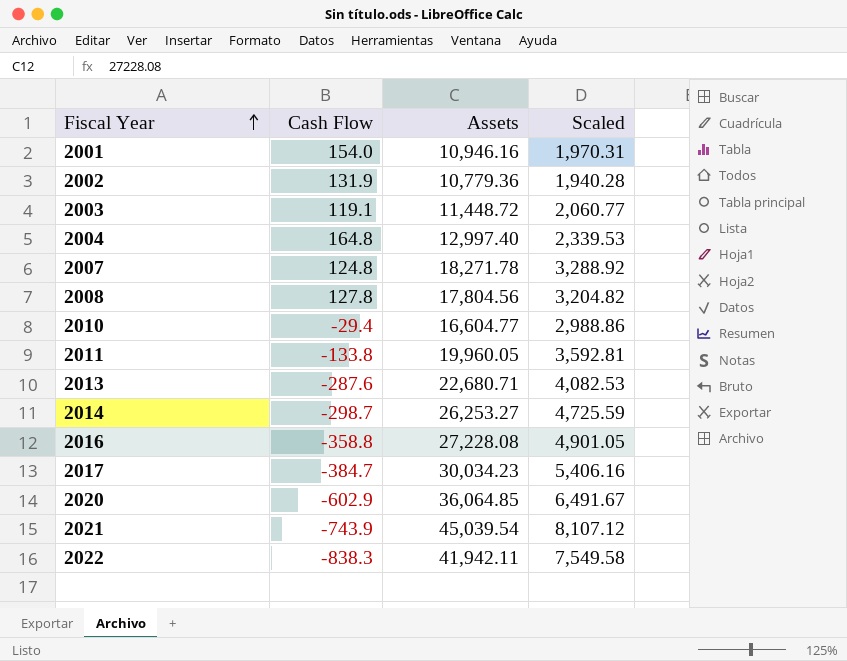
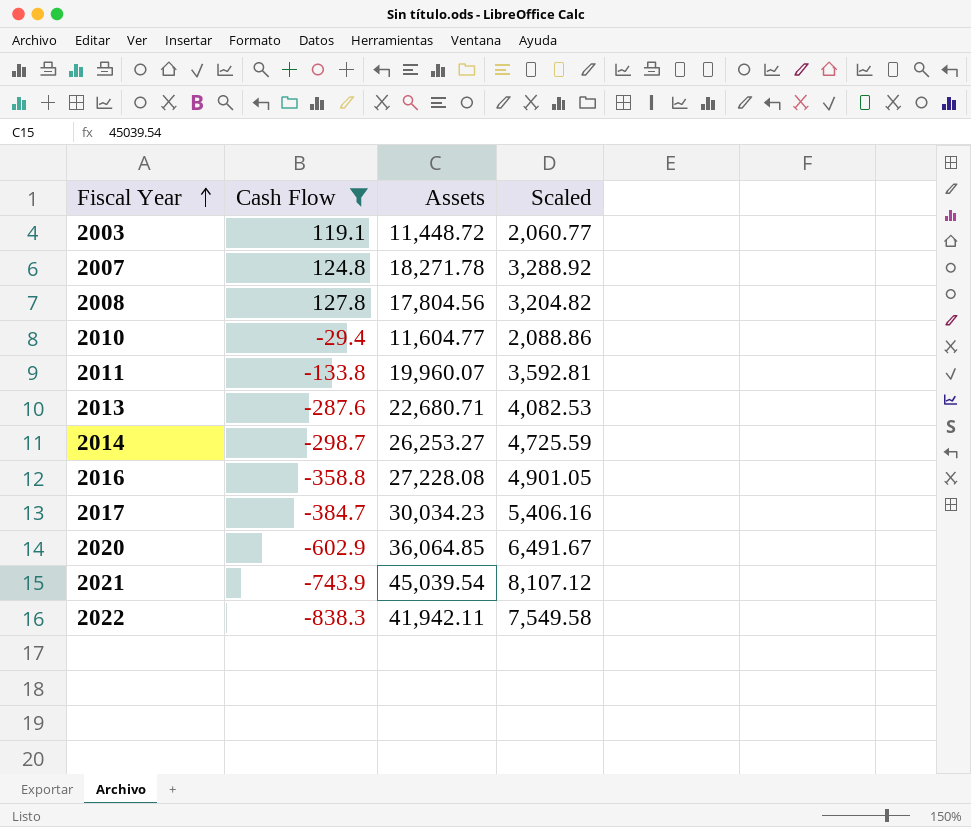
filter: none -> Cash Flow <= 127.8
2010 | Assets: 16,604.77 -> 11,604.77
2010 | Scaled: 2,988.86 -> 2,088.86
2011 | Assets: 19,960.05 -> 19,960.07

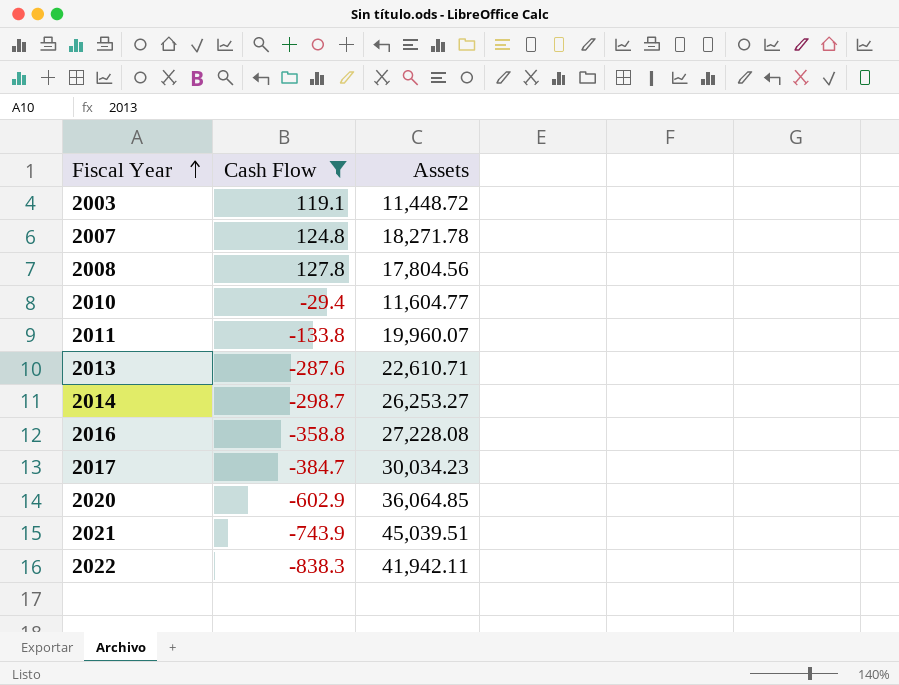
column Scaled | formula: [Assets] * 0.18 -> none
2013 | Assets: 22,680.71 -> 22,610.71
2021 | Assets: 45,039.54 -> 45,039.51

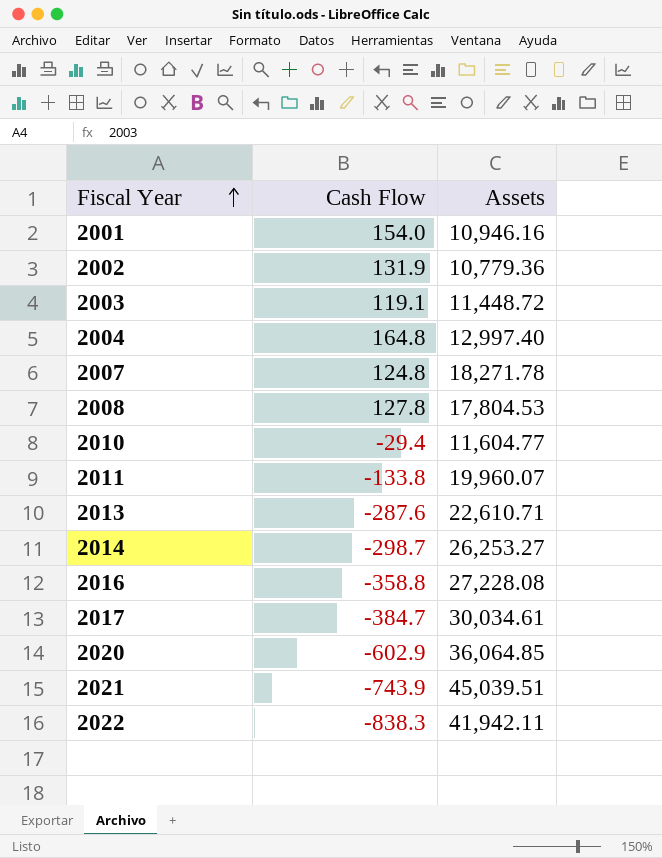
filter: Cash Flow <= 127.8 -> none
2008 | Assets: 17,804.56 -> 17,804.53
2017 | Assets: 30,034.23 -> 30,034.61

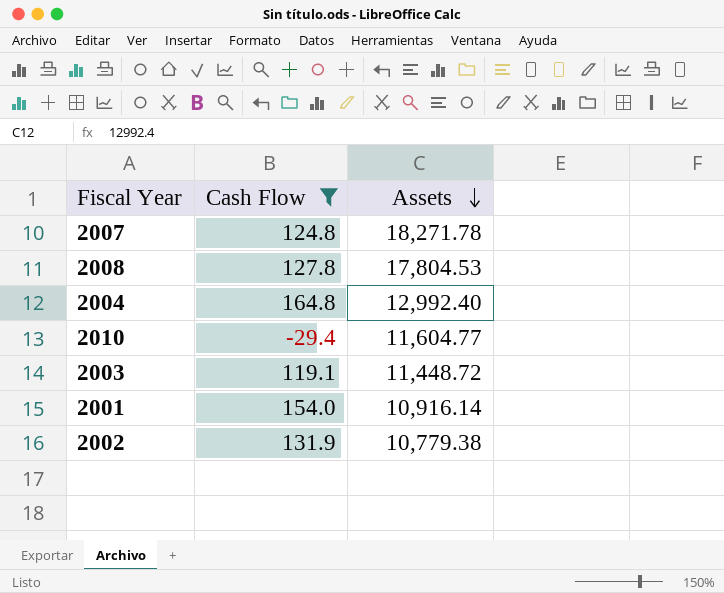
filter: none -> Cash Flow >= -29.4
row order: Fiscal Year ascending -> Assets descending
2004 | Assets: 12,997.40 -> 12,992.40
2001 | Assets: 10,946.16 -> 10,916.14
2002 | Assets: 10,779.36 -> 10,779.38

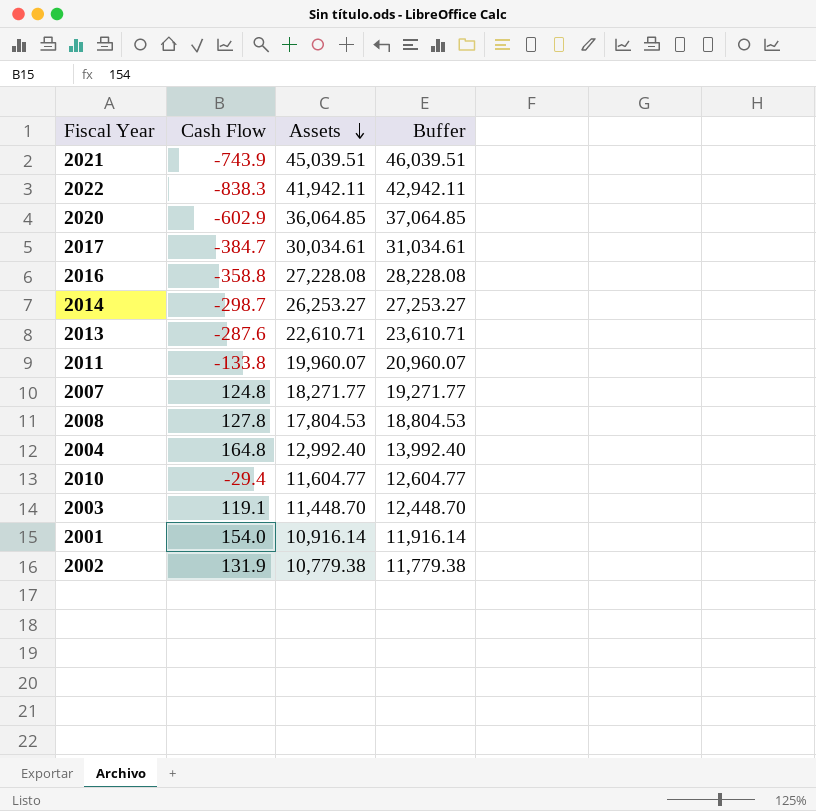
filter: Cash Flow >= -29.4 -> none
column Buffer | formula: none -> [Assets] + 1000
2007 | Assets: 18,271.78 -> 18,271.77
2003 | Assets: 11,448.72 -> 11,448.70

